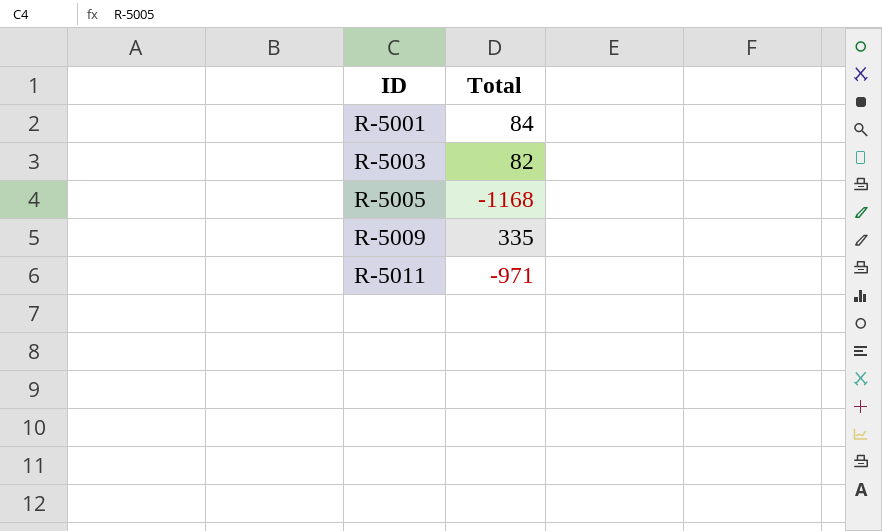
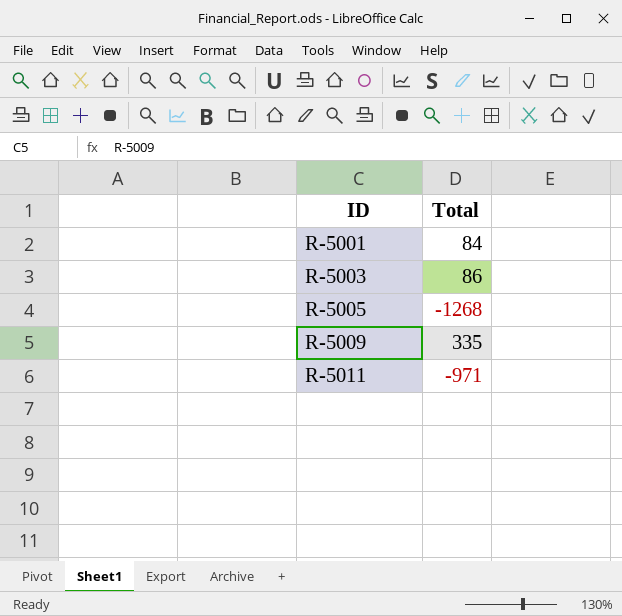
R-5003 | Total: 82 -> 86
R-5005 | Total: -1168 -> -1268

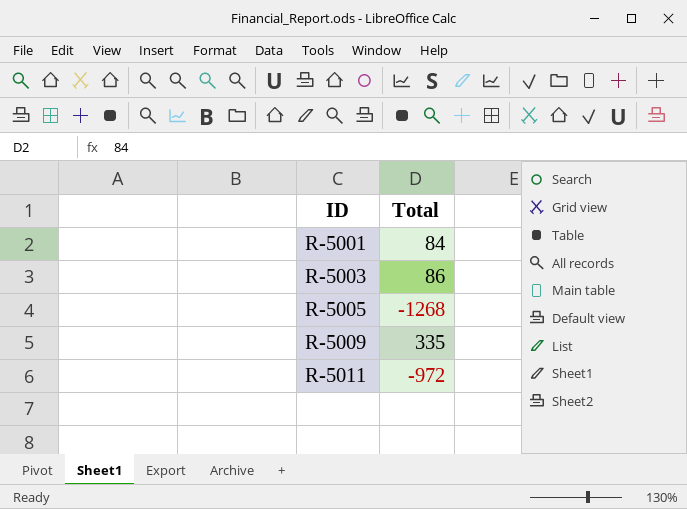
R-5011 | Total: -971 -> -972

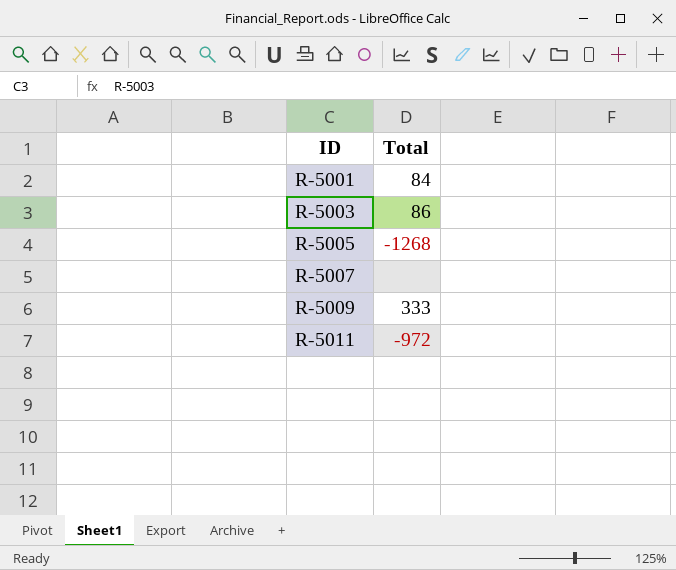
row R-5007: none -> none
R-5009 | Total: 335 -> 333

